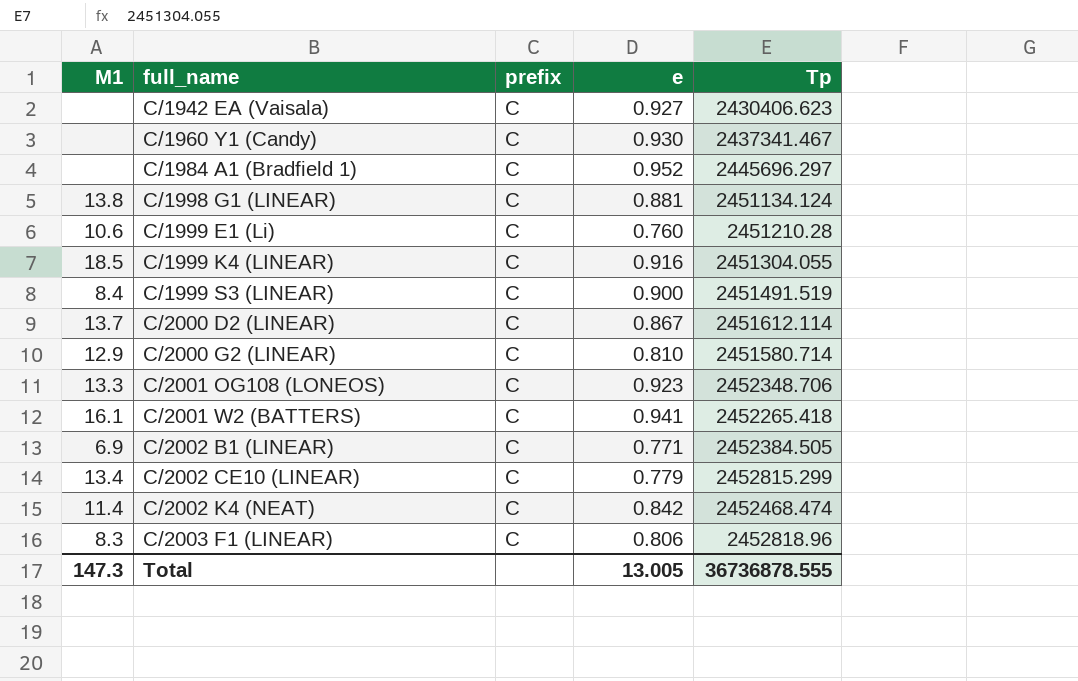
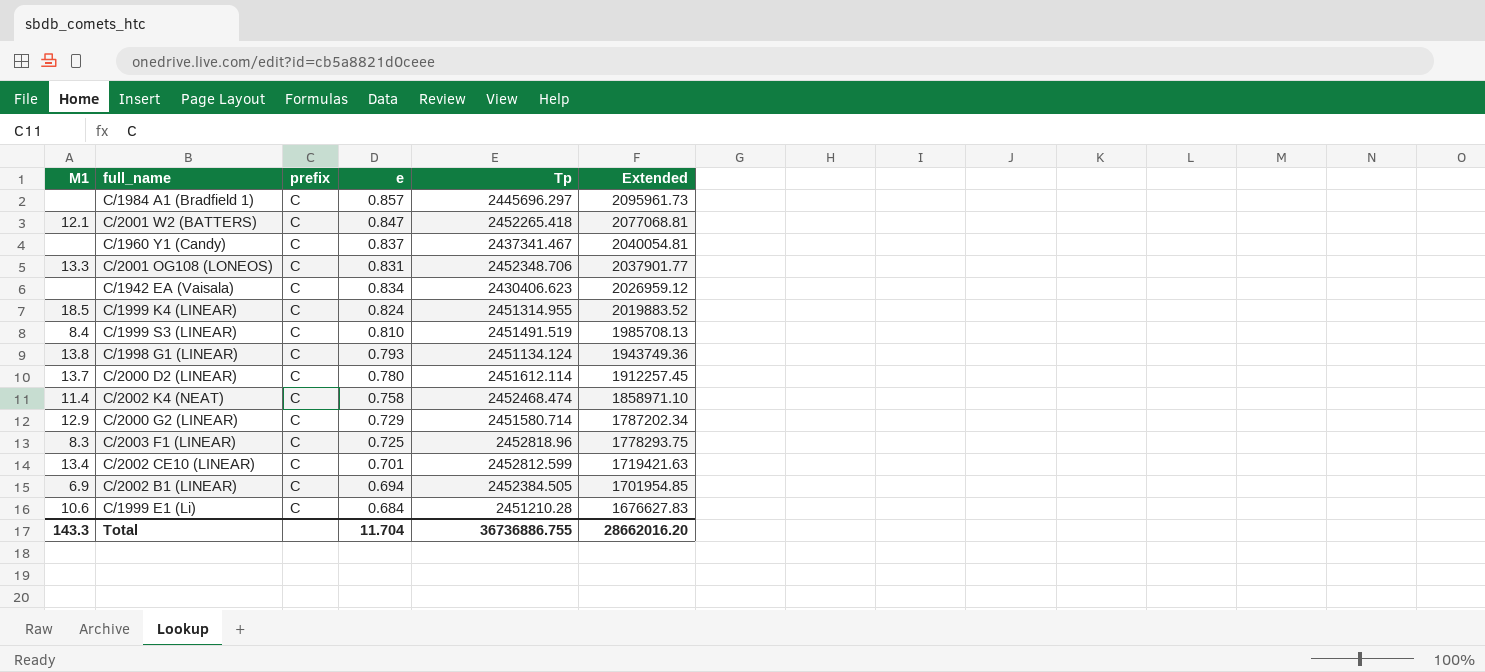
row order: full_name ascending -> Extended descending
column Extended | formula: none -> [e] * [Tp]
C/1984 A1 (Bradfield 1) | e: 0.952 -> 0.857
C/2001 W2 (BATTERS) | M1: 16.1 -> 12.1
C/2001 W2 (BATTERS) | e: 0.941 -> 0.847
C/1960 Y1 (Candy) | e: 0.930 -> 0.837
C/2001 OG108 (LONEOS) | e: 0.923 -> 0.831
C/1942 EA (Vaisala) | e: 0.927 -> 0.834
C/1999 K4 (LINEAR) | e: 0.916 -> 0.824
C/1999 K4 (LINEAR) | Tp: 2451304.055 -> 2451314.955
C/1999 S3 (LINEAR) | e: 0.900 -> 0.810
C/1998 G1 (LINEAR) | e: 0.881 -> 0.793
C/2000 D2 (LINEAR) | e: 0.867 -> 0.780
C/2002 K4 (NEAT) | e: 0.842 -> 0.758
C/2000 G2 (LINEAR) | e: 0.810 -> 0.729
C/2003 F1 (LINEAR) | e: 0.806 -> 0.725
C/2002 CE10 (LINEAR) | e: 0.779 -> 0.701
C/2002 CE10 (LINEAR) | Tp: 2452815.299 -> 2452812.599
C/2002 B1 (LINEAR) | e: 0.771 -> 0.694
C/1999 E1 (Li) | e: 0.760 -> 0.684
Total | M1: 147.3 -> 143.3
Total | e: 13.005 -> 11.704
Total | Tp: 36736878.555 -> 36736886.755

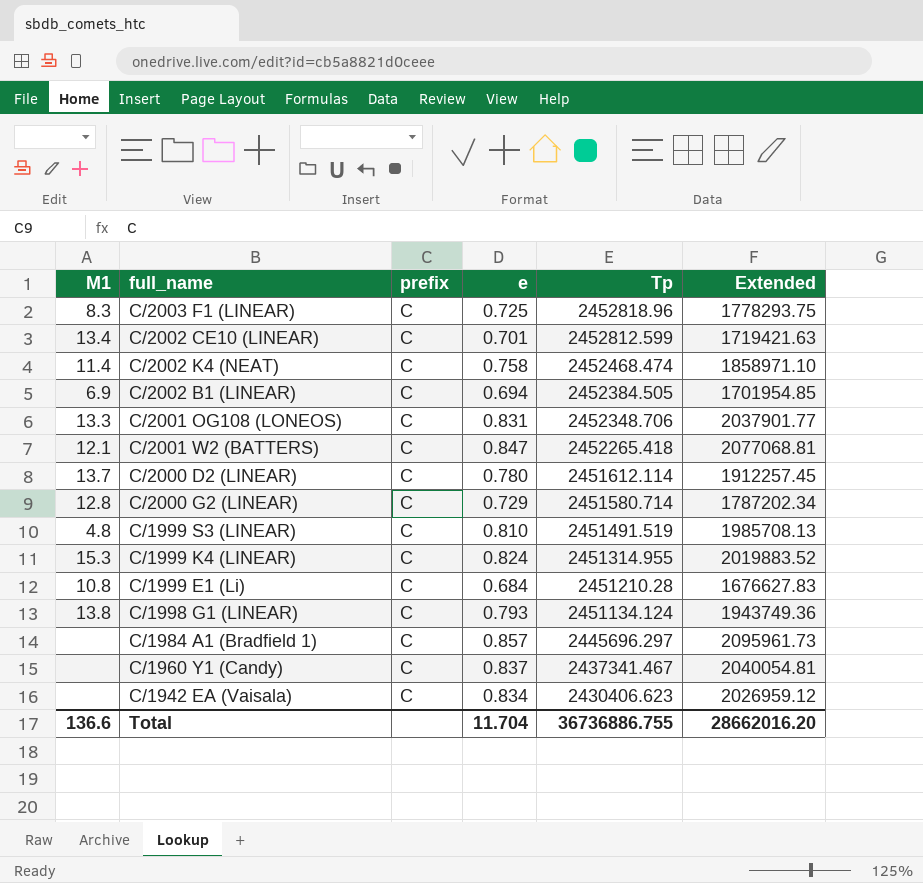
row order: Extended descending -> Tp descending
C/2000 G2 (LINEAR) | M1: 12.9 -> 12.8
C/1999 S3 (LINEAR) | M1: 8.4 -> 4.8
C/1999 K4 (LINEAR) | M1: 18.5 -> 15.3
C/1999 E1 (Li) | M1: 10.6 -> 10.8
Total | M1: 143.3 -> 136.6

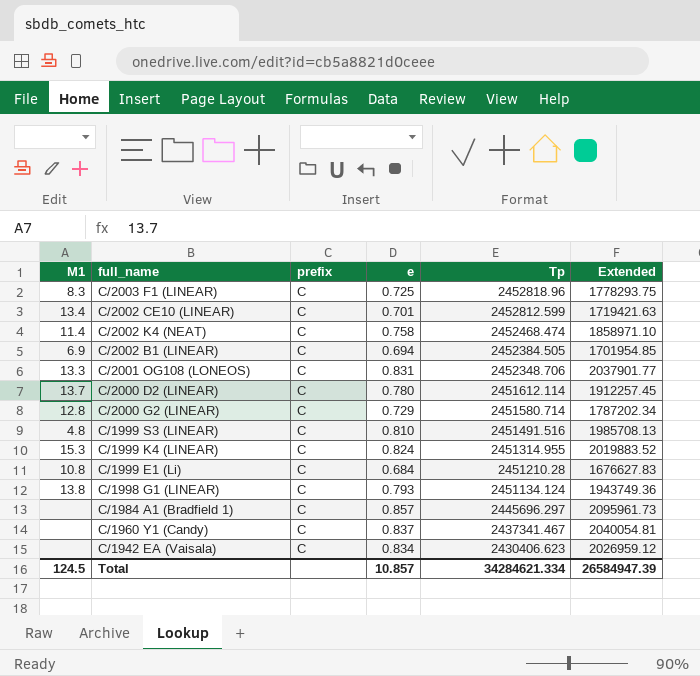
row C/2001 W2 (BATTERS): 12.1 | C | 0.847 | 2452265.418 | 2077068.81 -> none
C/1999 S3 (LINEAR) | Tp: 2451491.519 -> 2451491.516
Total | M1: 136.6 -> 124.5
Total | e: 11.704 -> 10.857
Total | Tp: 36736886.755 -> 34284621.334
Total | Extended: 28662016.20 -> 26584947.39

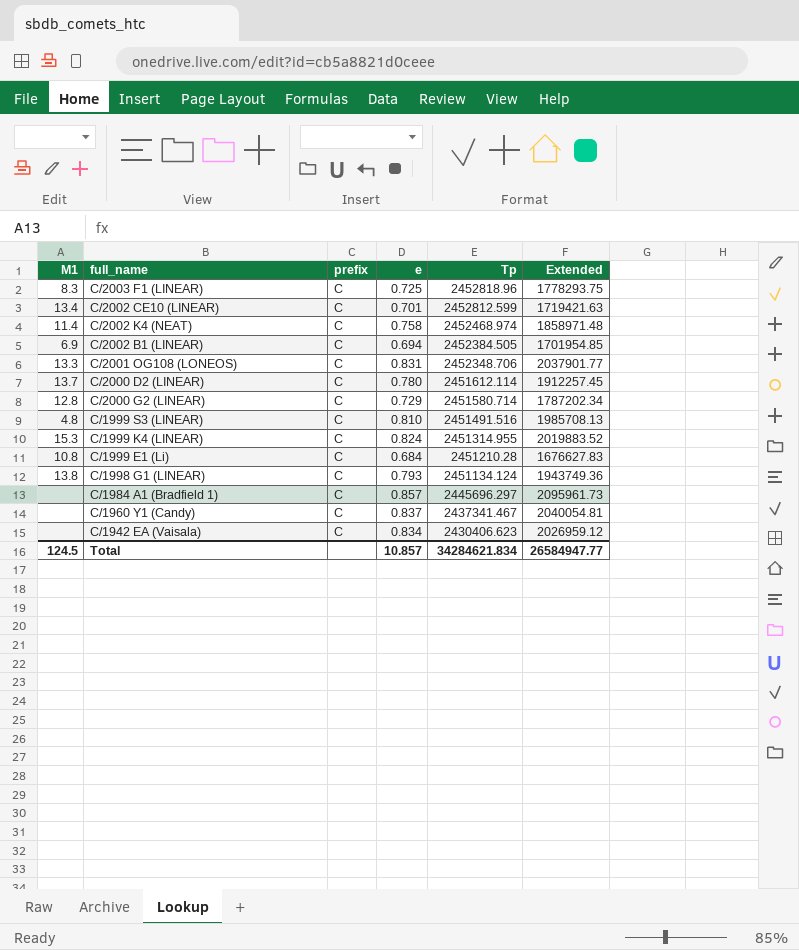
C/2002 K4 (NEAT) | Tp: 2452468.474 -> 2452468.974
C/2002 K4 (NEAT) | Extended: 1858971.10 -> 1858971.48
Total | Tp: 34284621.334 -> 34284621.834
Total | Extended: 26584947.39 -> 26584947.77

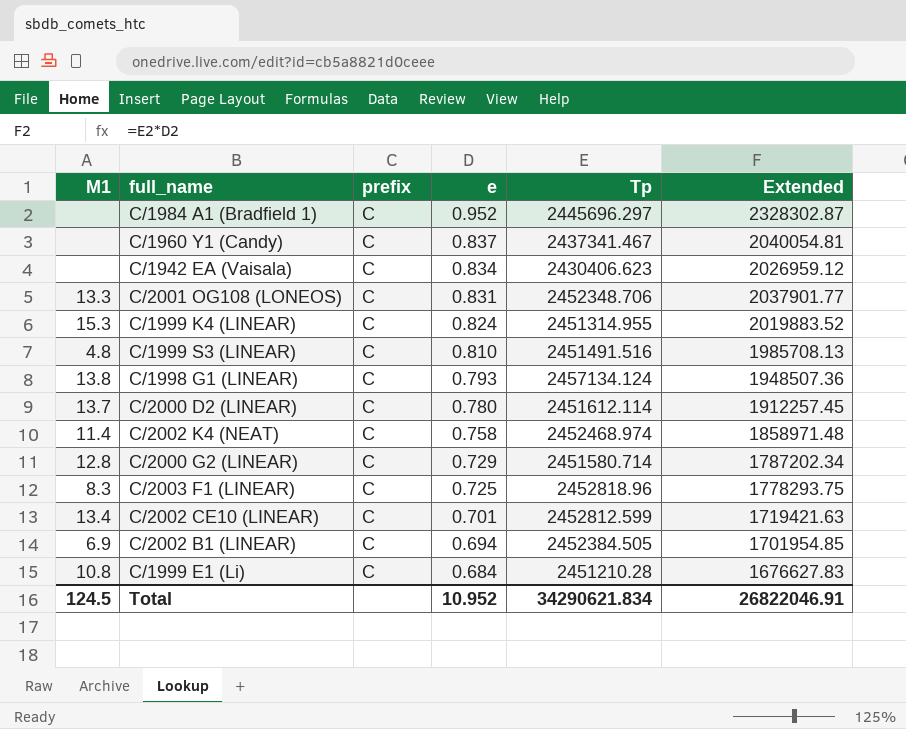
row order: Tp descending -> e descending
C/1984 A1 (Bradfield 1) | e: 0.857 -> 0.952
C/1984 A1 (Bradfield 1) | Extended: 2095961.73 -> 2328302.87
C/1998 G1 (LINEAR) | Tp: 2451134.124 -> 2457134.124
C/1998 G1 (LINEAR) | Extended: 1943749.36 -> 1948507.36
Total | e: 10.857 -> 10.952
Total | Tp: 34284621.834 -> 34290621.834
Total | Extended: 26584947.77 -> 26822046.91

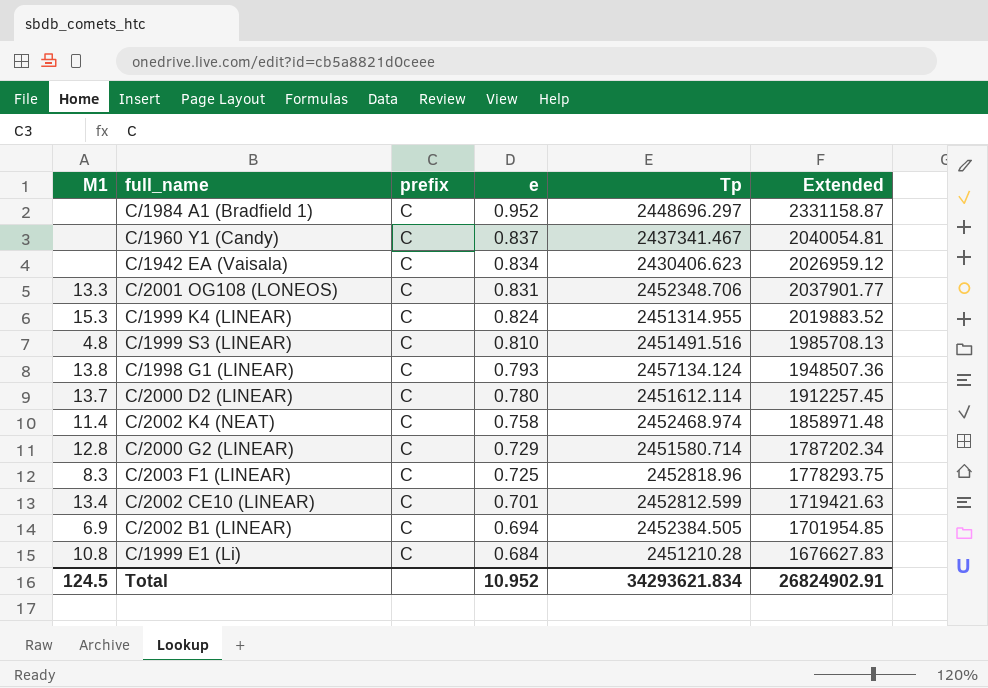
C/1984 A1 (Bradfield 1) | Tp: 2445696.297 -> 2448696.297
C/1984 A1 (Bradfield 1) | Extended: 2328302.87 -> 2331158.87
Total | Tp: 34290621.834 -> 34293621.834
Total | Extended: 26822046.91 -> 26824902.91

